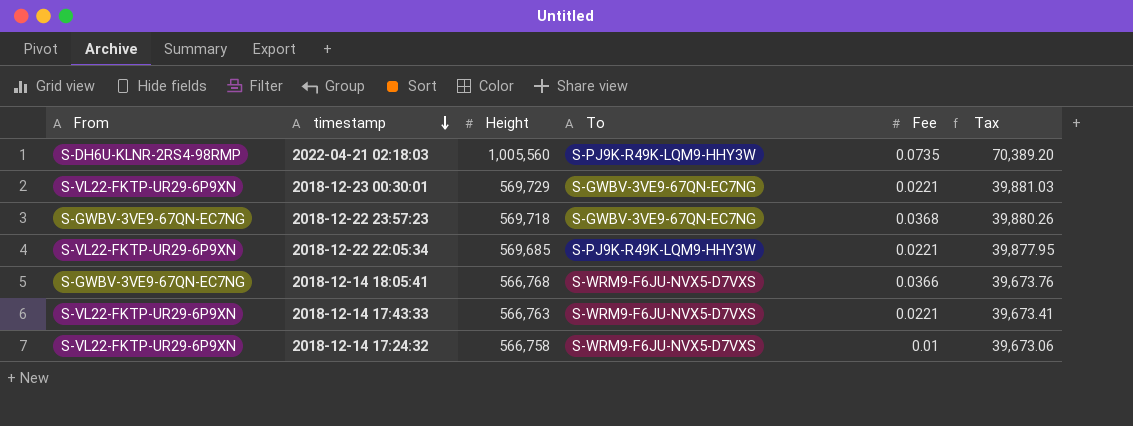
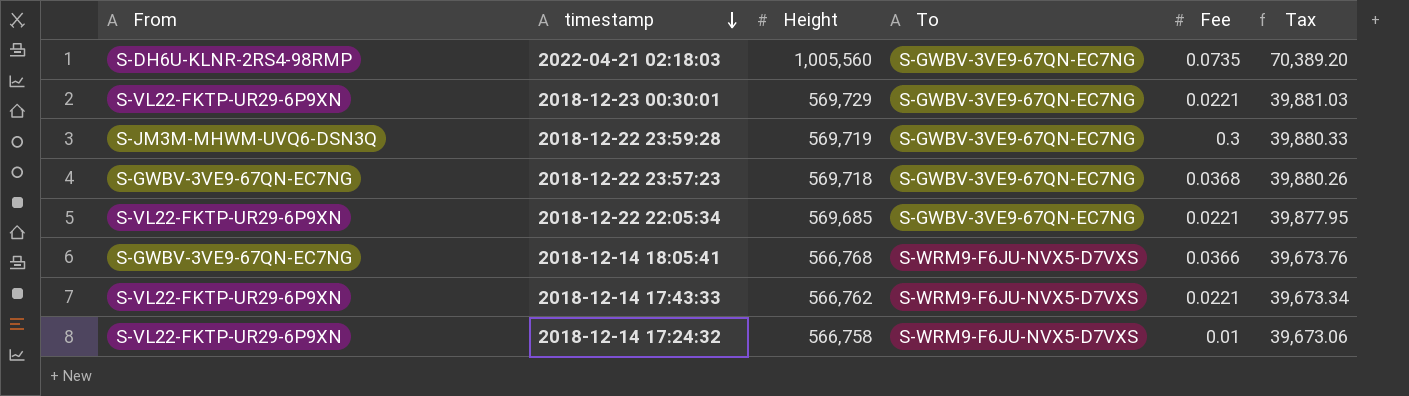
2022-04-21 02:18:03 | To: S-PJ9K-R49K-LQM9-HHY3W -> S-GWBV-3VE9-67QN-EC7NG
row 2018-12-22 23:59:28: none -> S-JM3M-MHWM-UVQ6-DSN3Q | 569,719 | S-GWBV-3VE9-67QN-EC7NG | 0.3 | 39,880.33
2018-12-22 22:05:34 | To: S-PJ9K-R49K-LQM9-HHY3W -> S-GWBV-3VE9-67QN-EC7NG
2018-12-14 17:43:33 | Height: 566,763 -> 566,762
2018-12-14 17:43:33 | Tax: 39,673.41 -> 39,673.34

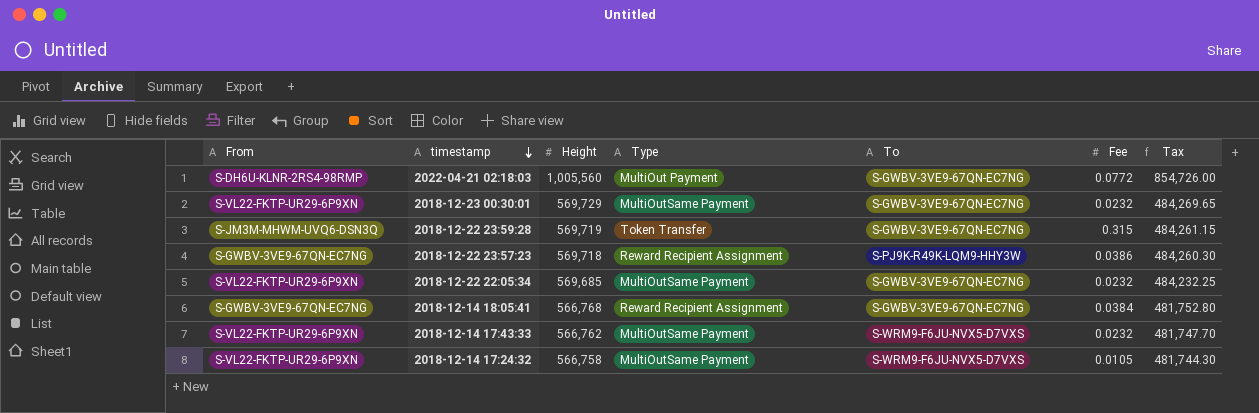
column Type | position: none -> 4
column Tax | formula: [Height] * 0.07 -> [Height] * 0.85
2022-04-21 02:18:03 | Fee: 0.0735 -> 0.0772
2018-12-23 00:30:01 | Fee: 0.0221 -> 0.0232
2018-12-22 23:59:28 | Fee: 0.3 -> 0.315
2018-12-22 23:57:23 | To: S-GWBV-3VE9-67QN-EC7NG -> S-PJ9K-R49K-LQM9-HHY3W
2018-12-22 23:57:23 | Fee: 0.0368 -> 0.0386
2018-12-22 22:05:34 | Fee: 0.0221 -> 0.0232
2018-12-14 18:05:41 | To: S-WRM9-F6JU-NVX5-D7VXS -> S-GWBV-3VE9-67QN-EC7NG
2018-12-14 18:05:41 | Fee: 0.0366 -> 0.0384
2018-12-14 17:43:33 | Fee: 0.0221 -> 0.0232
2018-12-14 17:24:32 | Fee: 0.01 -> 0.0105

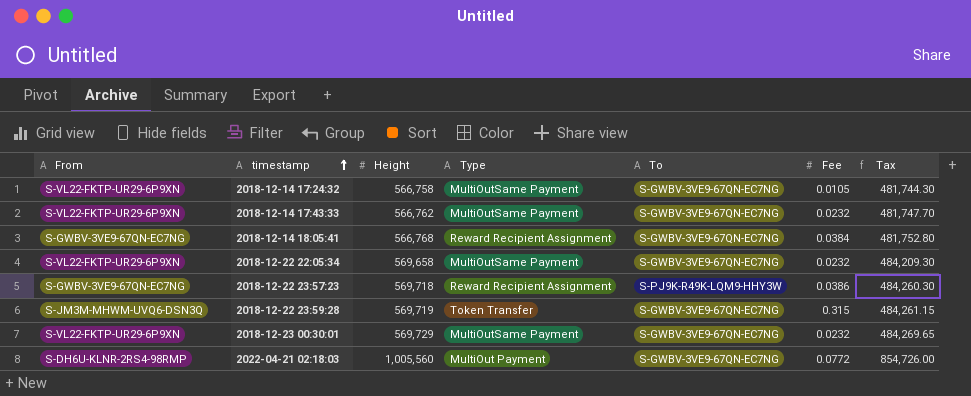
row order: timestamp descending -> timestamp ascending
2018-12-14 17:24:32 | To: S-WRM9-F6JU-NVX5-D7VXS -> S-GWBV-3VE9-67QN-EC7NG
2018-12-14 17:43:33 | To: S-WRM9-F6JU-NVX5-D7VXS -> S-GWBV-3VE9-67QN-EC7NG
2018-12-22 22:05:34 | Height: 569,685 -> 569,658
2018-12-22 22:05:34 | Tax: 484,232.25 -> 484,209.30

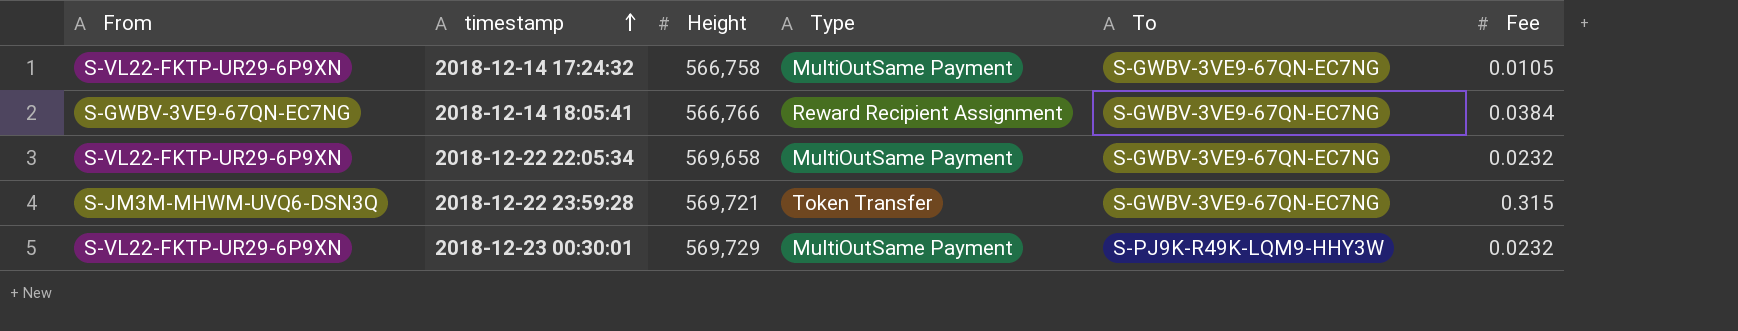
column Tax | formula: [Height] * 0.85 -> none
row 2018-12-14 17:43:33: S-VL22-FKTP-UR29-6P9XN | 566,762 | MultiOutSame Payment | S-GWBV-3VE9-67QN-EC7NG | 0.0232 | 481,747.70 -> none
row 2018-12-22 23:57:23: S-GWBV-3VE9-67QN-EC7NG | 569,718 | Reward Recipient Assignment | S-PJ9K-R49K-LQM9-HHY3W | 0.0386 | 484,260.30 -> none
row 2022-04-21 02:18:03: S-DH6U-KLNR-2RS4-98RMP | 1,005,560 | MultiOut Payment | S-GWBV-3VE9-67QN-EC7NG | 0.0772 | 854,726.00 -> none
2018-12-14 18:05:41 | Height: 566,768 -> 566,766
2018-12-22 23:59:28 | Height: 569,719 -> 569,721
2018-12-23 00:30:01 | To: S-GWBV-3VE9-67QN-EC7NG -> S-PJ9K-R49K-LQM9-HHY3W

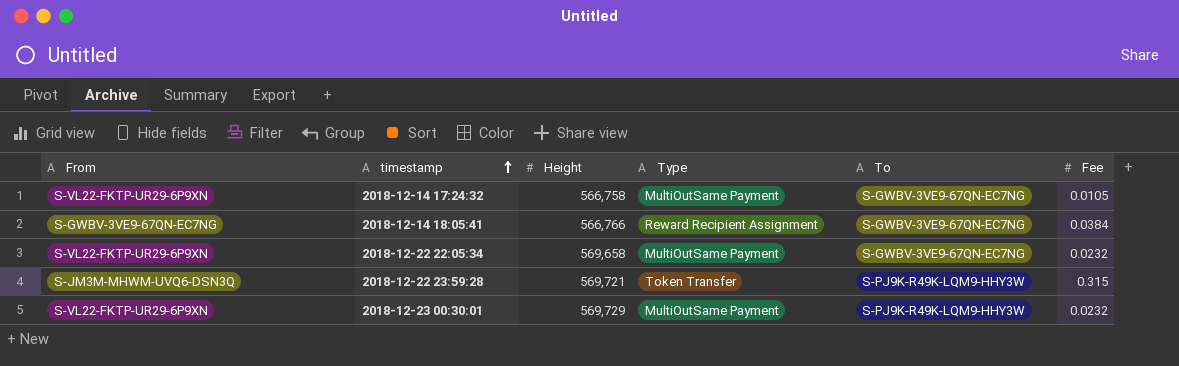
2018-12-22 23:59:28 | To: S-GWBV-3VE9-67QN-EC7NG -> S-PJ9K-R49K-LQM9-HHY3W

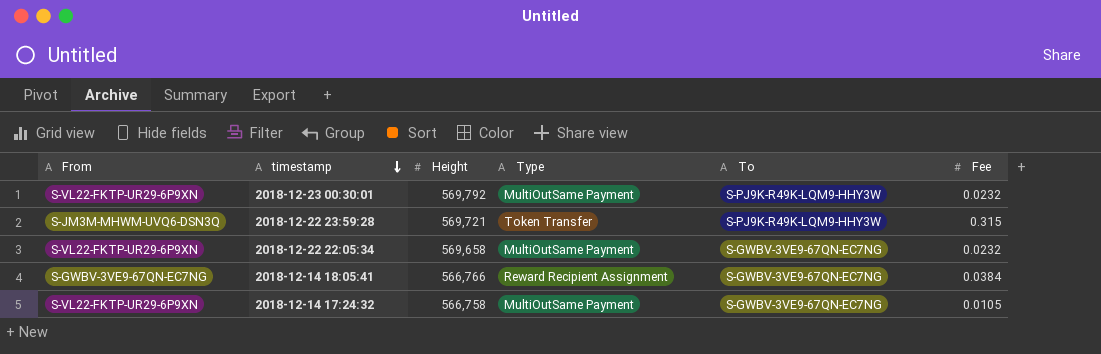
row order: timestamp ascending -> timestamp descending
2018-12-23 00:30:01 | Height: 569,729 -> 569,792

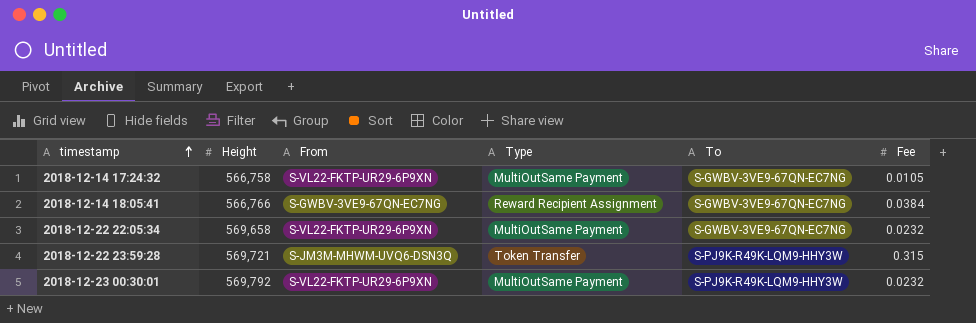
row order: timestamp descending -> timestamp ascending
column From | position: 1 -> 3

